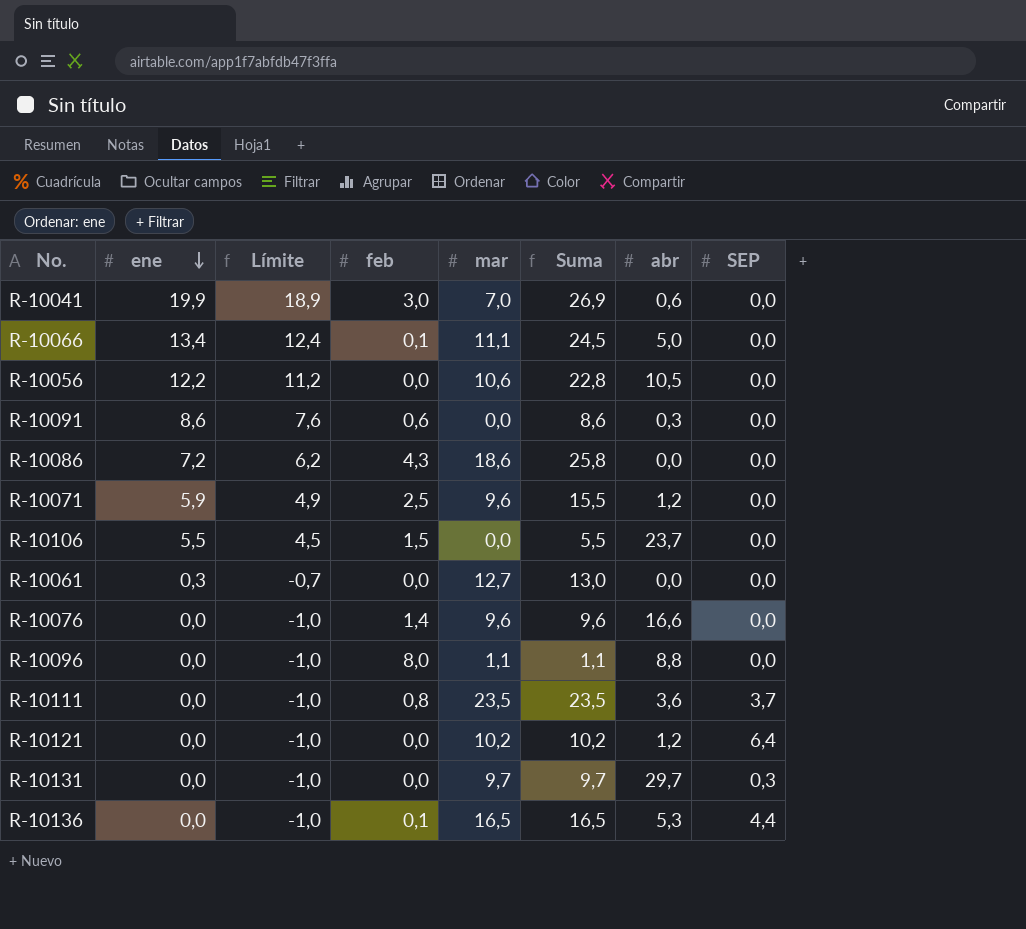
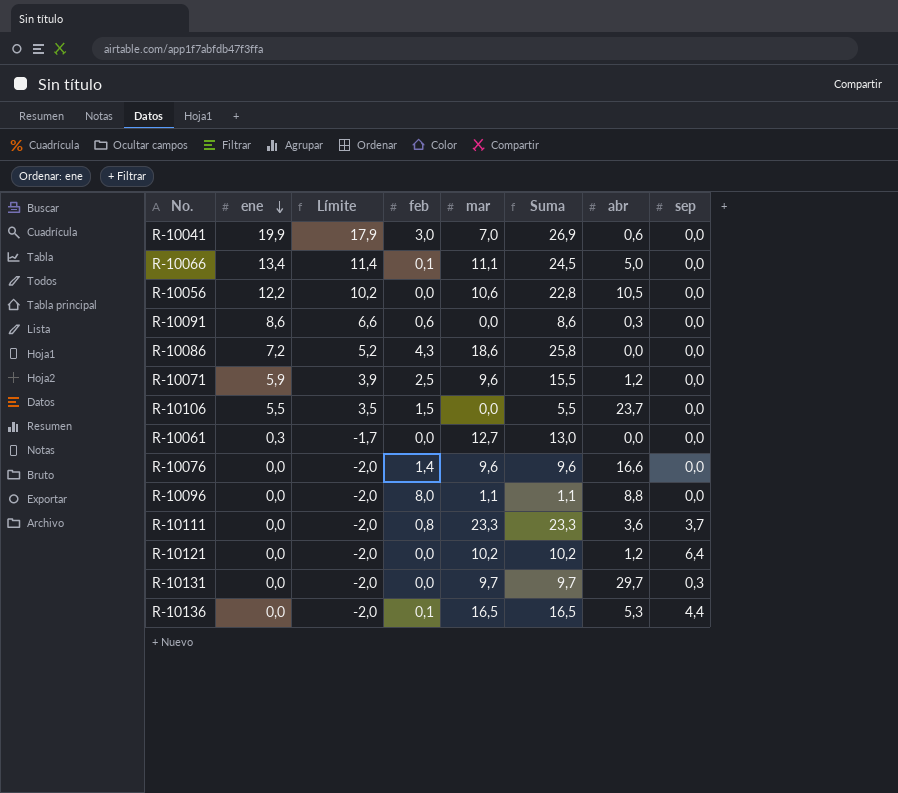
column Límite | formula: [ene] - 1 -> [ene] - 2
column name: SEP -> sep
R-10111 | mar: 23,5 -> 23,3
R-10111 | Suma: 23,5 -> 23,3

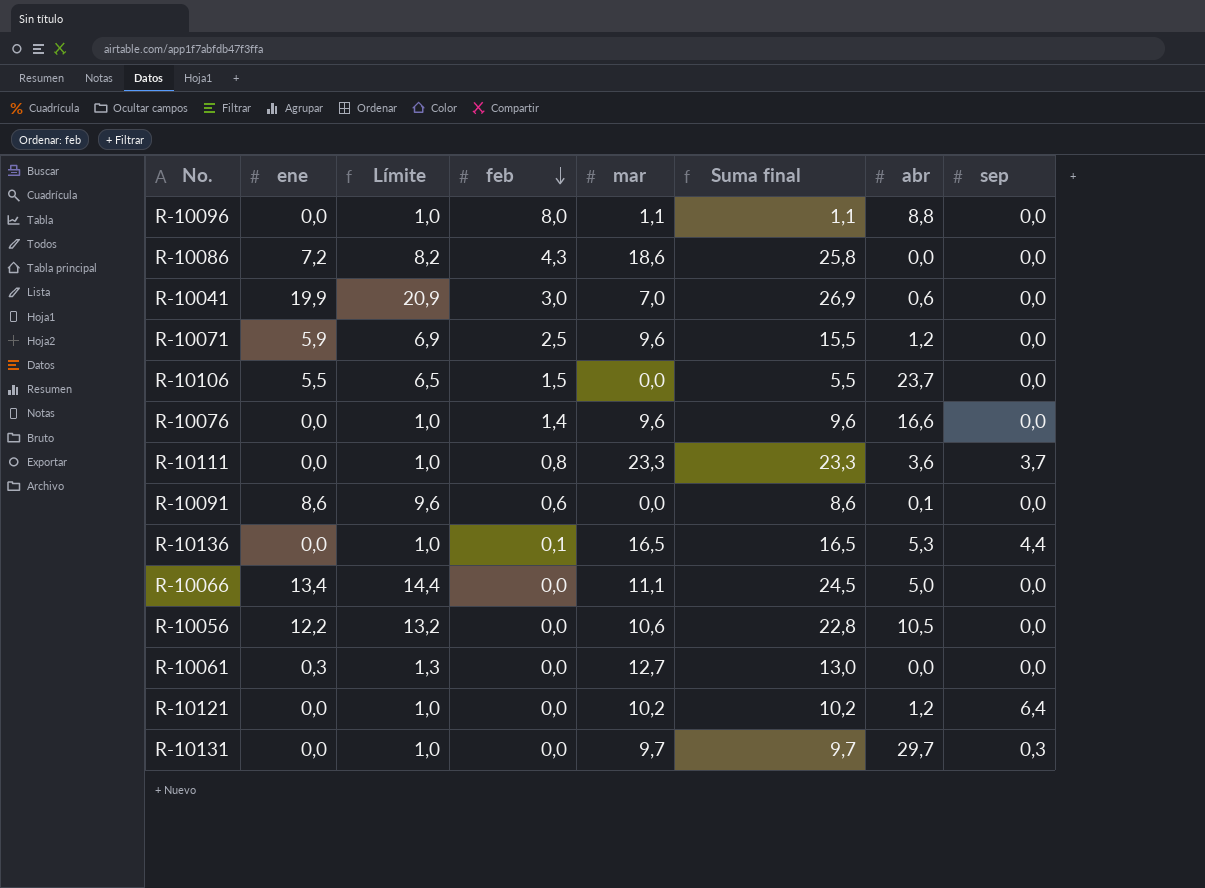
row order: ene descending -> feb descending
column Límite | formula: [ene] - 2 -> [ene] + 1
column name: Suma -> Suma final
R-10091 | abr: 0,3 -> 0,1
R-10066 | feb: 0,1 -> 0,0

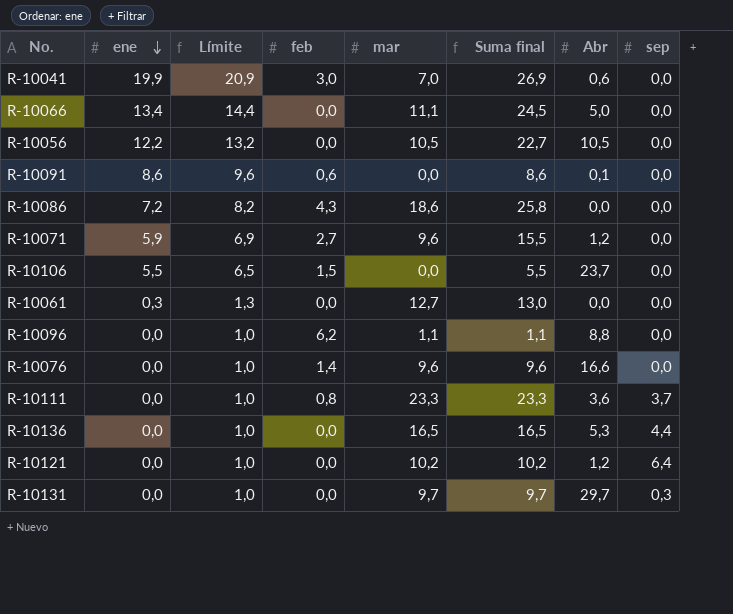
row order: feb descending -> ene descending
column name: abr -> Abr
R-10056 | mar: 10,6 -> 10,5
R-10056 | Suma final: 22,8 -> 22,7
R-10071 | feb: 2,5 -> 2,7
R-10096 | feb: 8,0 -> 6,2
R-10136 | feb: 0,1 -> 0,0

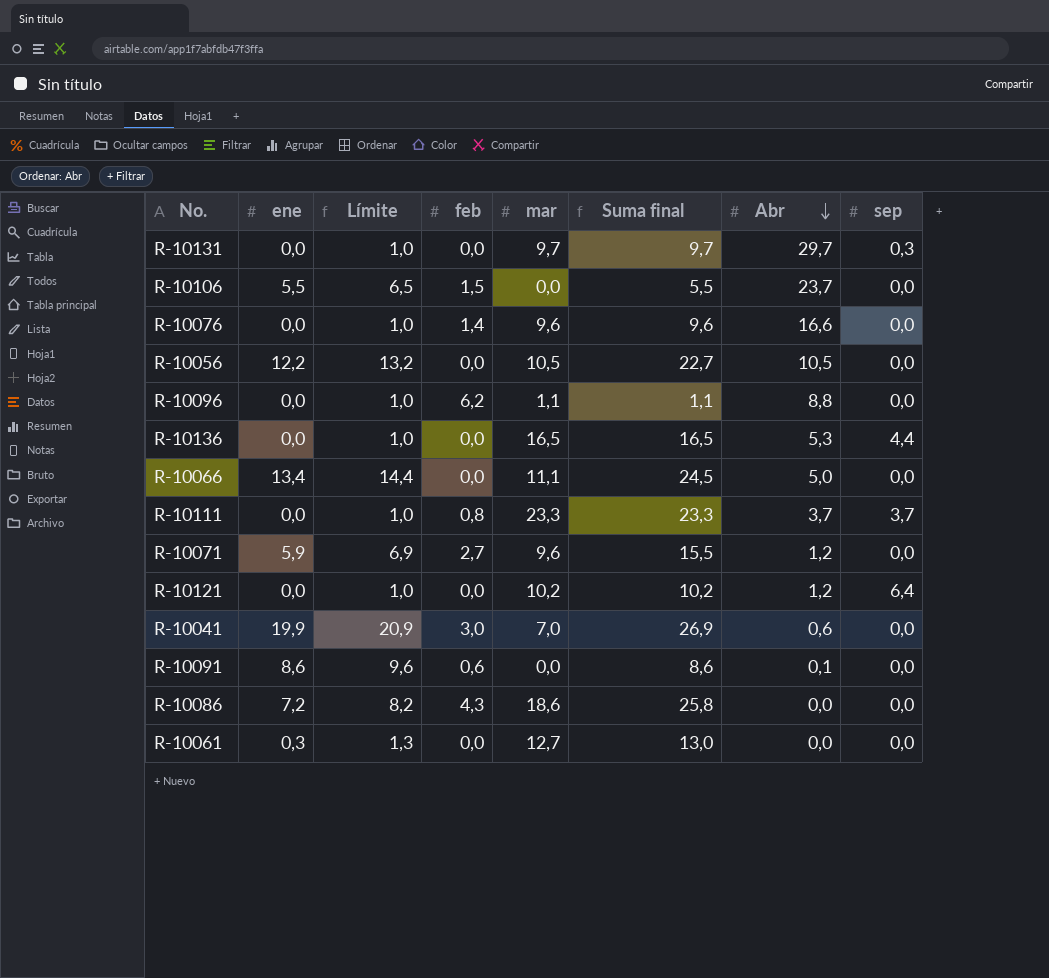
row order: ene descending -> Abr descending
R-10111 | Abr: 3,6 -> 3,7

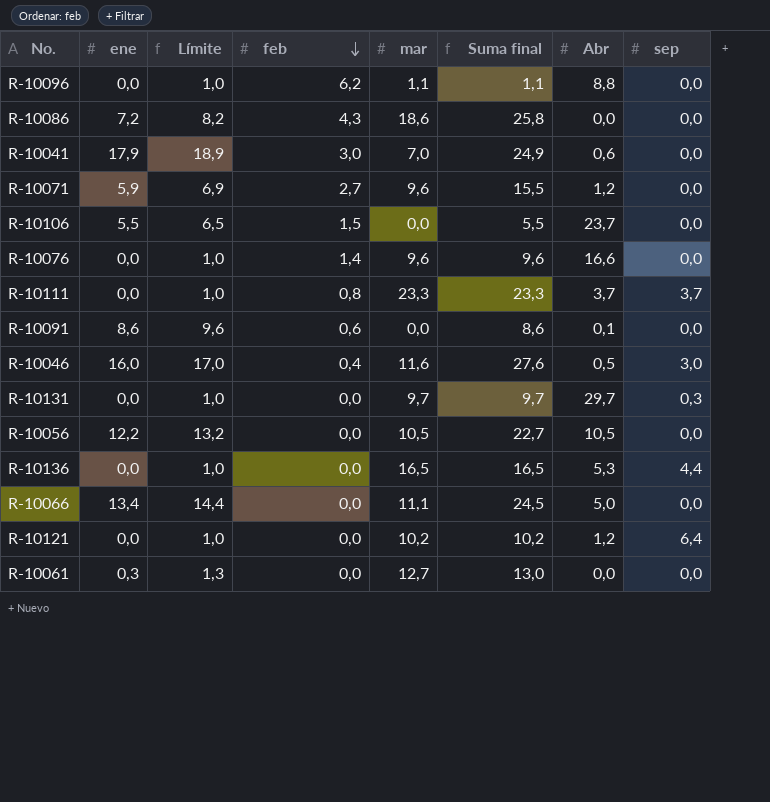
row order: Abr descending -> feb descending
R-10041 | ene: 19,9 -> 17,9
R-10041 | Límite: 20,9 -> 18,9
R-10041 | Suma final: 26,9 -> 24,9
row R-10046: none -> 16,0 | 17,0 | 0,4 | 11,6 | 27,6 | 0,5 | 3,0

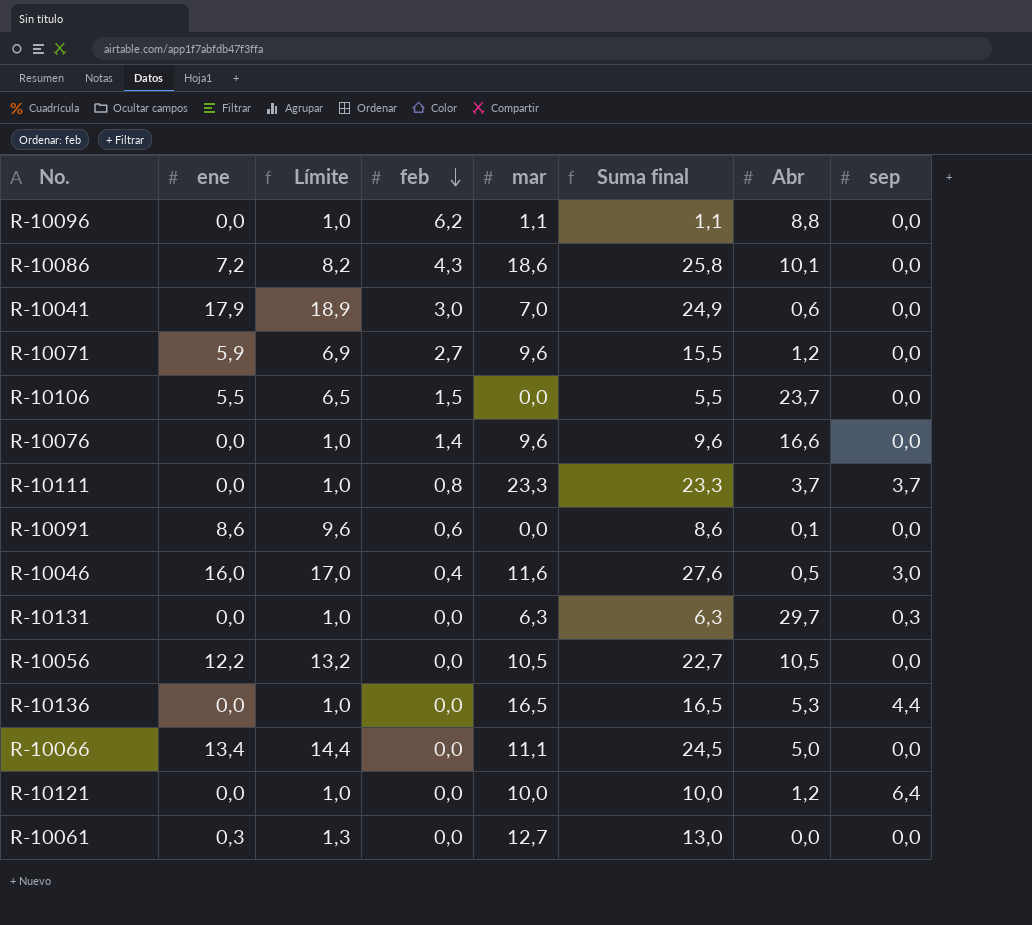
R-10086 | Abr: 0,0 -> 10,1
R-10131 | mar: 9,7 -> 6,3
R-10131 | Suma final: 9,7 -> 6,3
R-10121 | mar: 10,2 -> 10,0
R-10121 | Suma final: 10,2 -> 10,0

